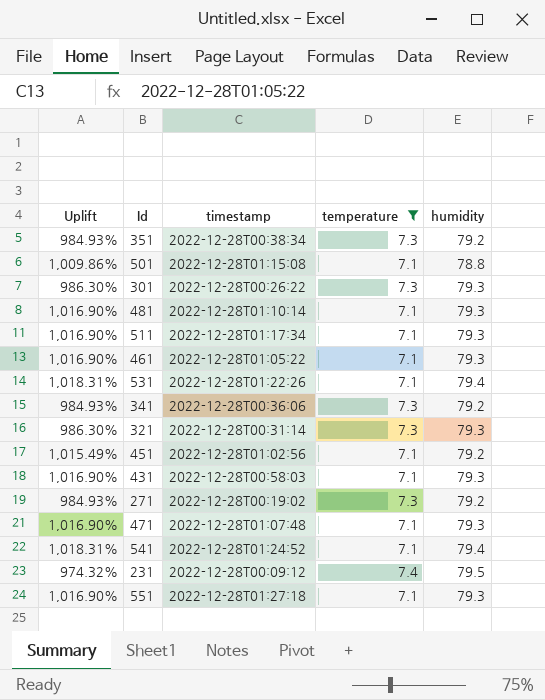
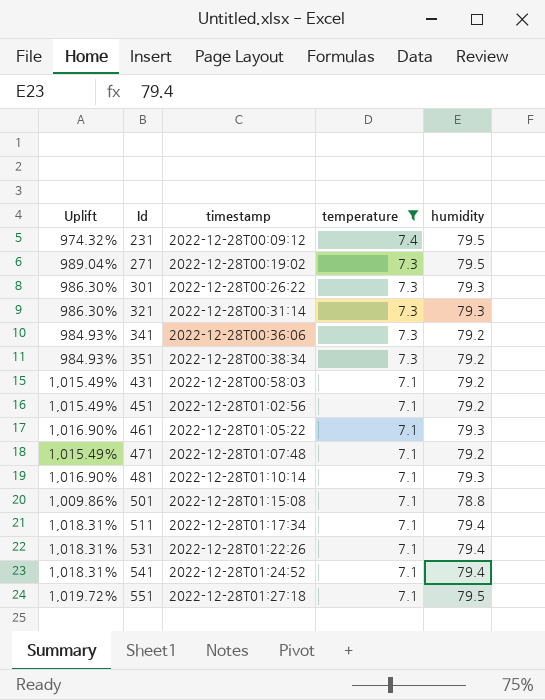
row order: none -> Id ascending
271 | Uplift: 984.93% -> 989.04%
271 | humidity: 79.2 -> 79.5
431 | Uplift: 1,016.90% -> 1,015.49%
431 | humidity: 79.3 -> 79.2
471 | Uplift: 1,016.90% -> 1,015.49%
471 | humidity: 79.3 -> 79.2
511 | Uplift: 1,016.90% -> 1,018.31%
511 | humidity: 79.3 -> 79.4
551 | Uplift: 1,016.90% -> 1,019.72%
551 | humidity: 79.3 -> 79.5

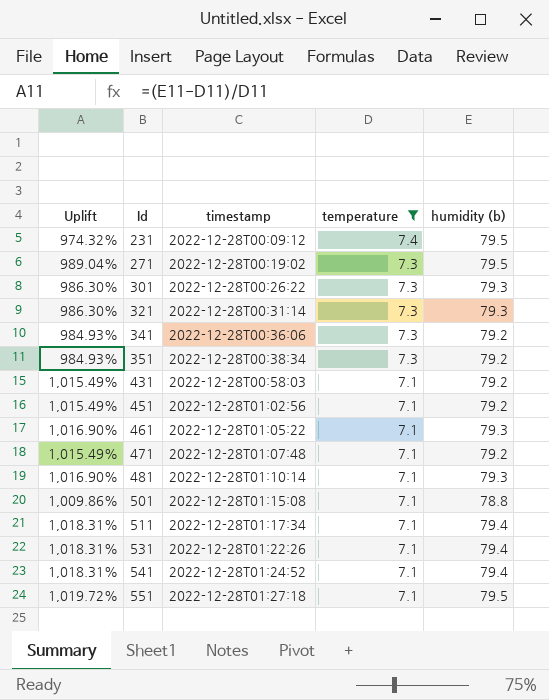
column name: humidity -> humidity (b)

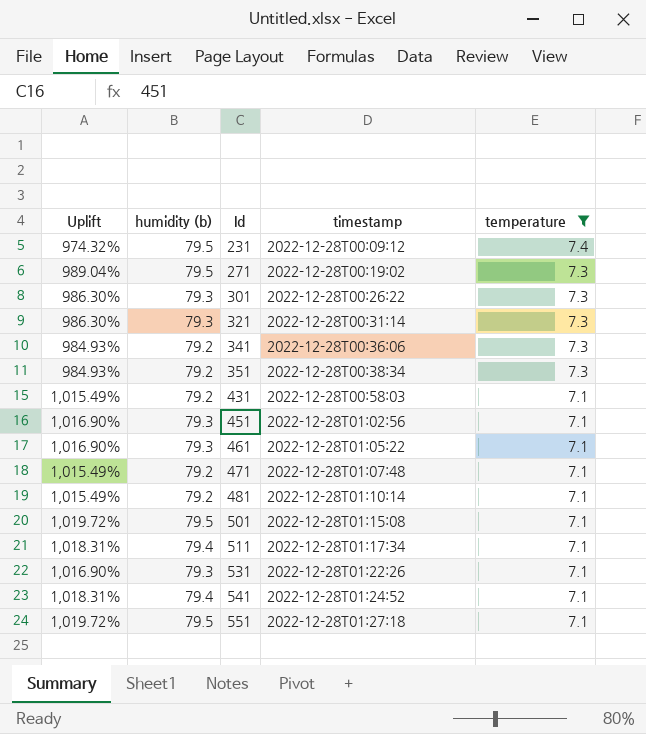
column humidity (b) | position: 5 -> 2
451 | Uplift: 1,015.49% -> 1,016.90%
451 | humidity (b): 79.2 -> 79.3
481 | Uplift: 1,016.90% -> 1,015.49%
481 | humidity (b): 79.3 -> 79.2
501 | Uplift: 1,009.86% -> 1,019.72%
501 | humidity (b): 78.8 -> 79.5
531 | Uplift: 1,018.31% -> 1,016.90%
531 | humidity (b): 79.4 -> 79.3

